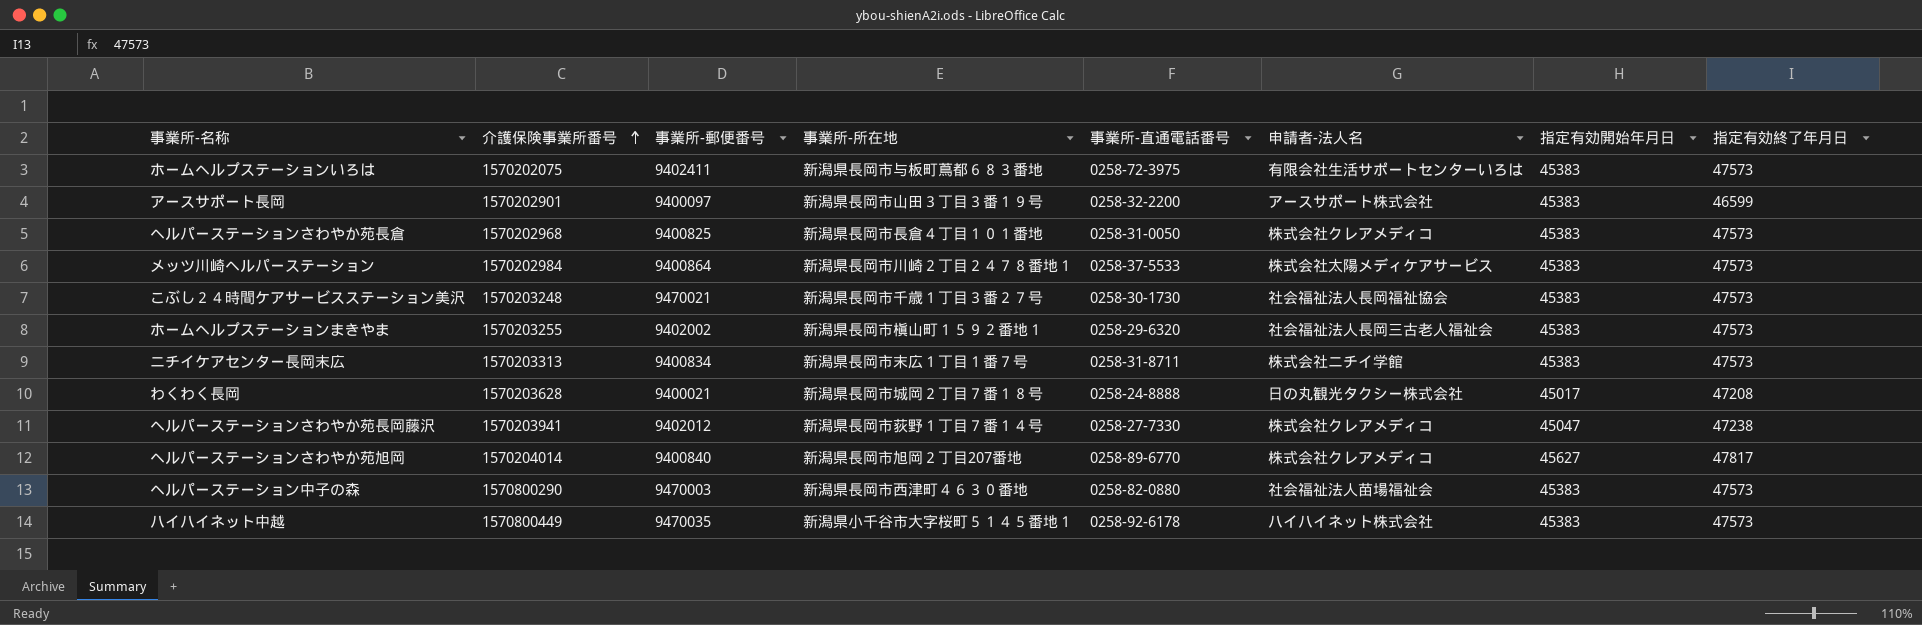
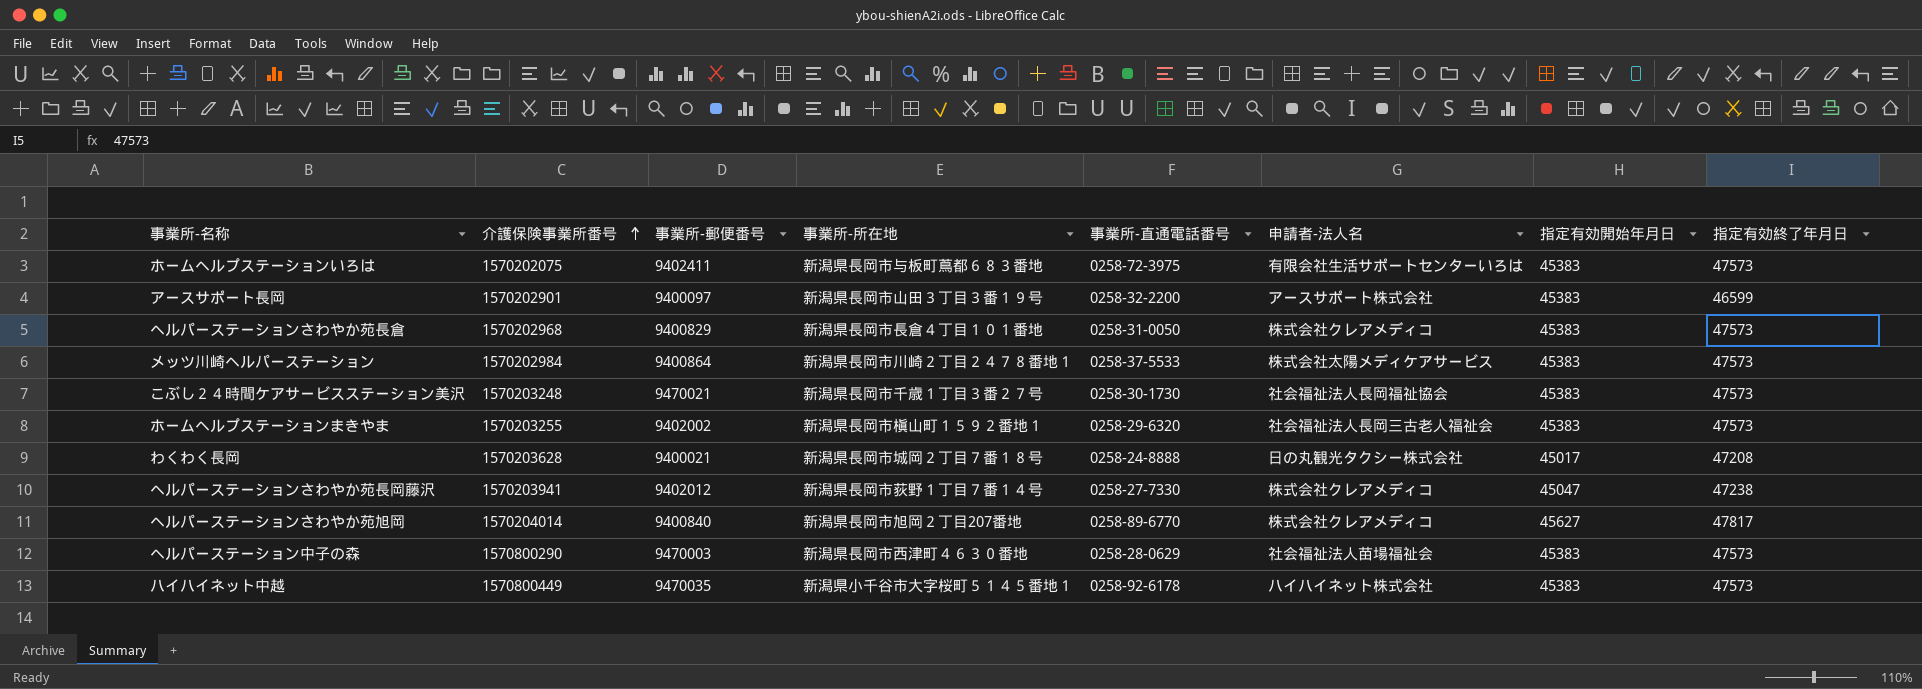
row ニチイケアセンター長岡末広: 1570203313 | 9400834 | 新潟県長岡市末広１丁目１番７号 | 0258-31-8711 | 株式会社ニチイ学館 | 45383 | 47573 -> none
ヘルパーステーションさわやか苑長倉 | 事業所-郵便番号: 9400825 -> 9400829
ヘルパーステーション中子の森 | 事業所-直通電話番号: 0258-82-0880 -> 0258-28-0629

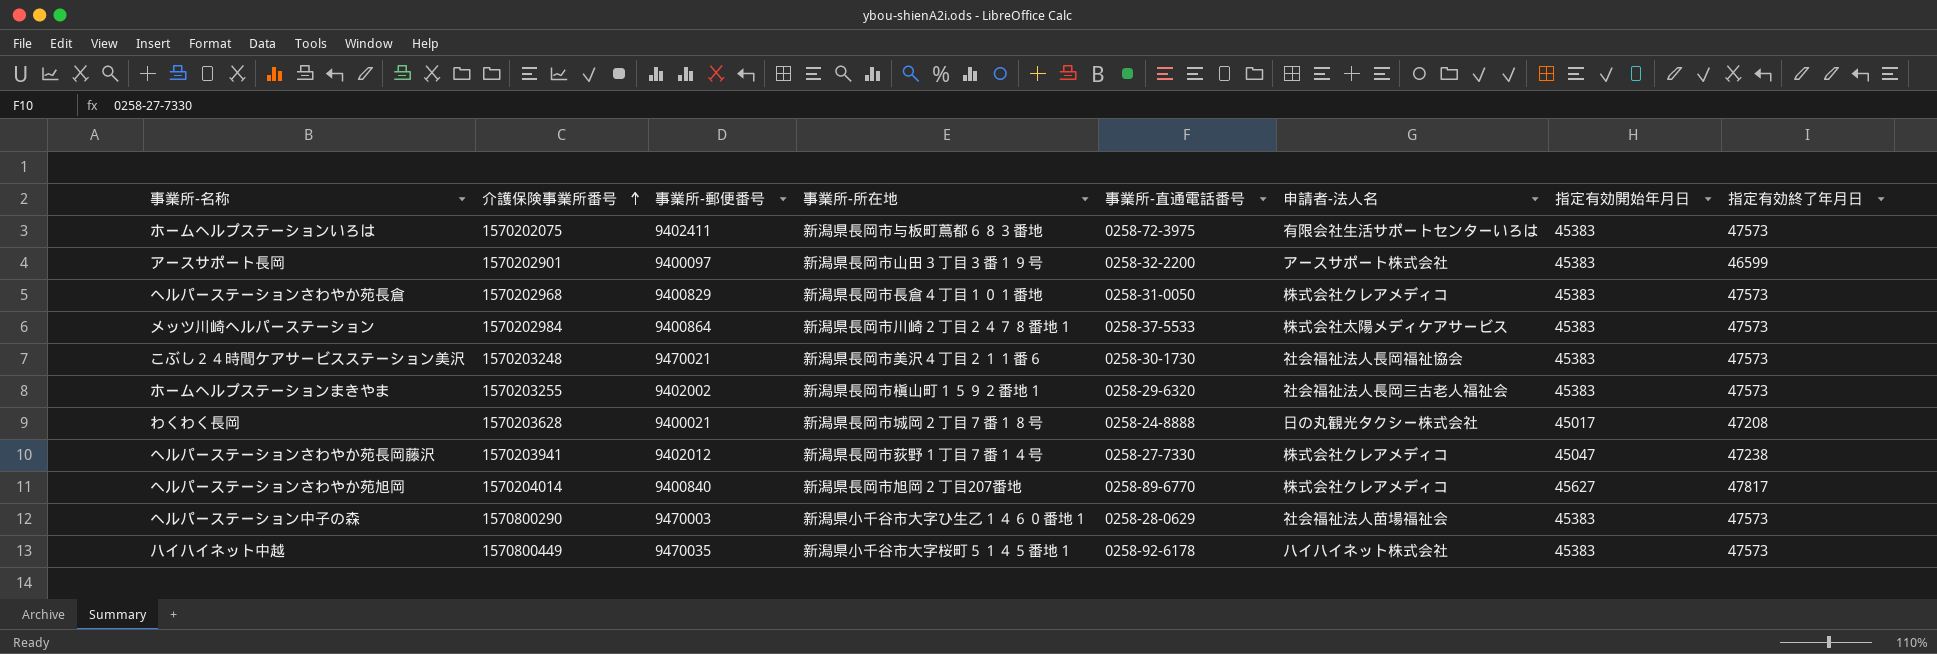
こぶし２４時間ケアサービスステーション美沢 | 事業所-所在地: 新潟県長岡市千歳１丁目３番２７号 -> 新潟県長岡市美沢４丁目２１１番６
ヘルパーステーション中子の森 | 事業所-所在地: 新潟県長岡市西津町４６３０番地 -> 新潟県小千谷市大字ひ生乙１４６０番地１

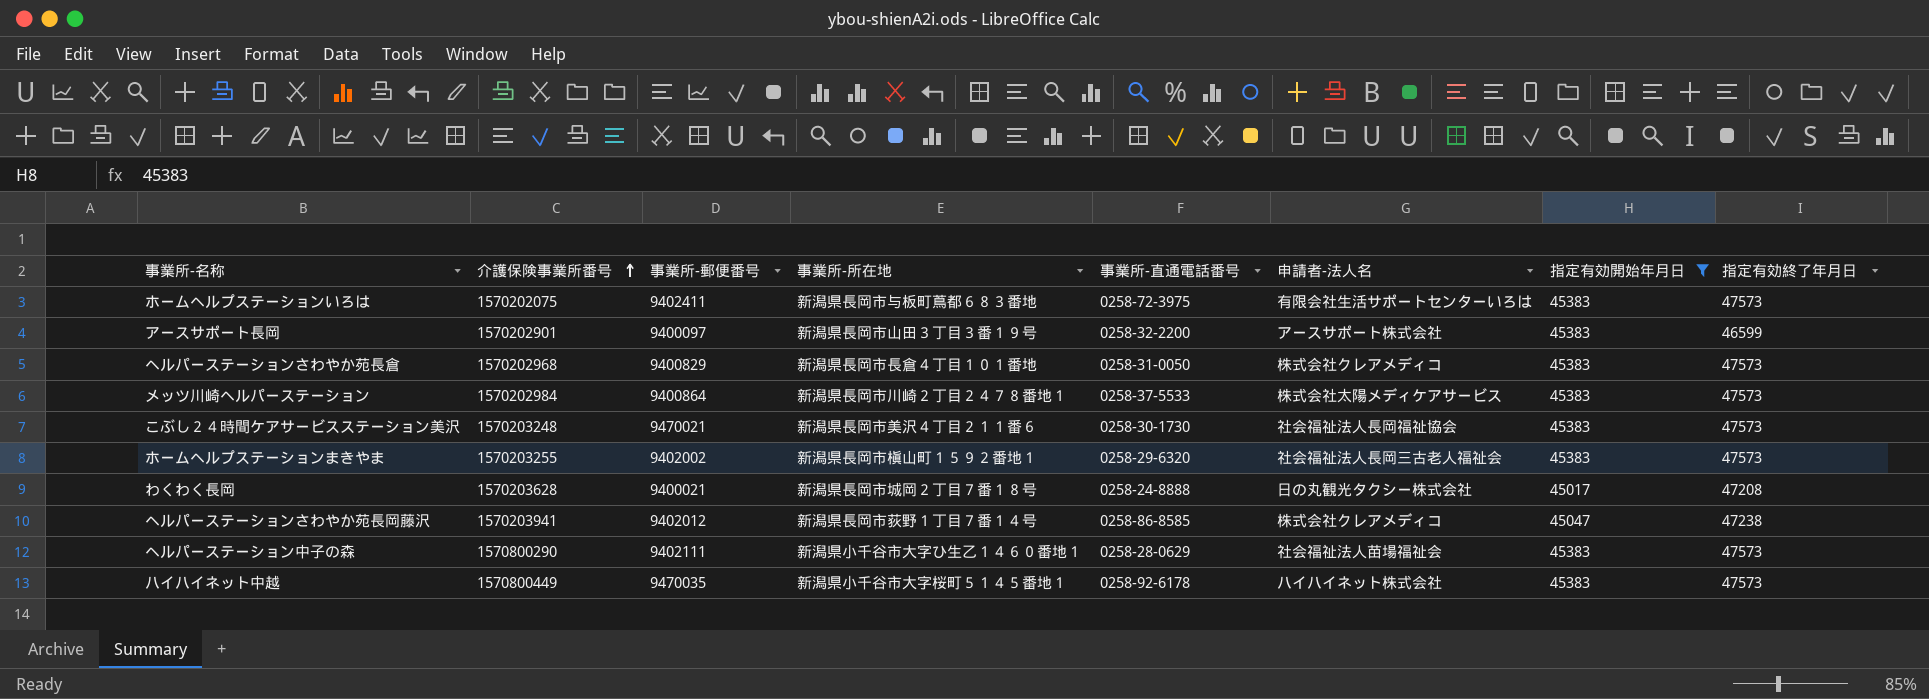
filter: none -> 指定有効開始年月日 != 45627
ヘルパーステーションさわやか苑長岡藤沢 | 事業所-直通電話番号: 0258-27-7330 -> 0258-86-8585
ヘルパーステーション中子の森 | 事業所-郵便番号: 9470003 -> 9402111

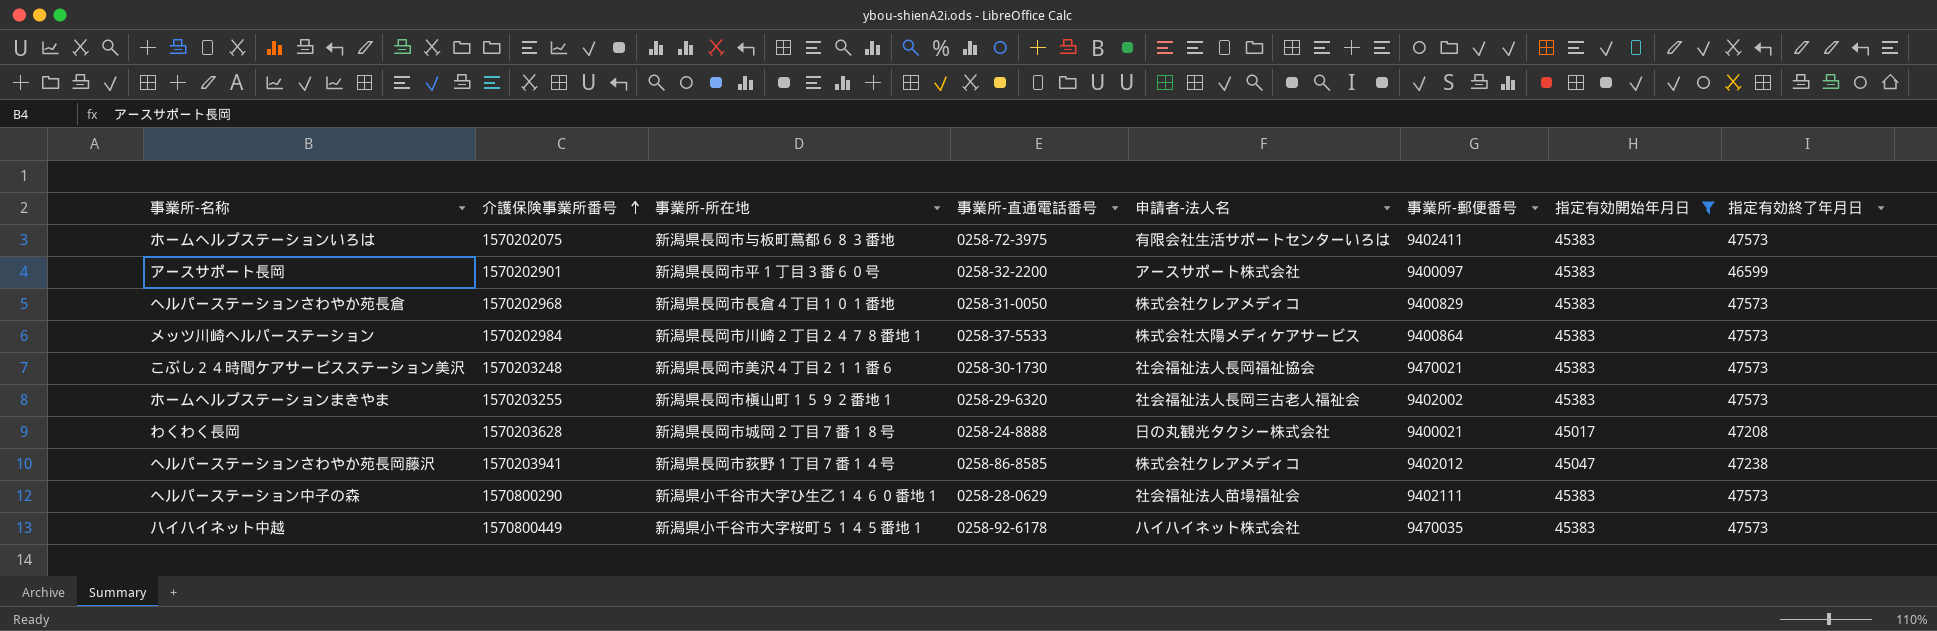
column 事業所-郵便番号 | position: 3 -> 6
アースサポート長岡 | 事業所-所在地: 新潟県長岡市山田３丁目３番１９号 -> 新潟県長岡市平１丁目３番６０号

